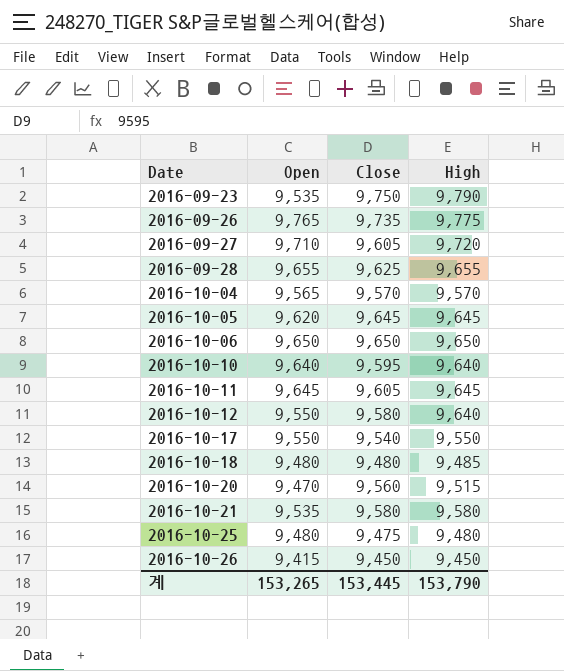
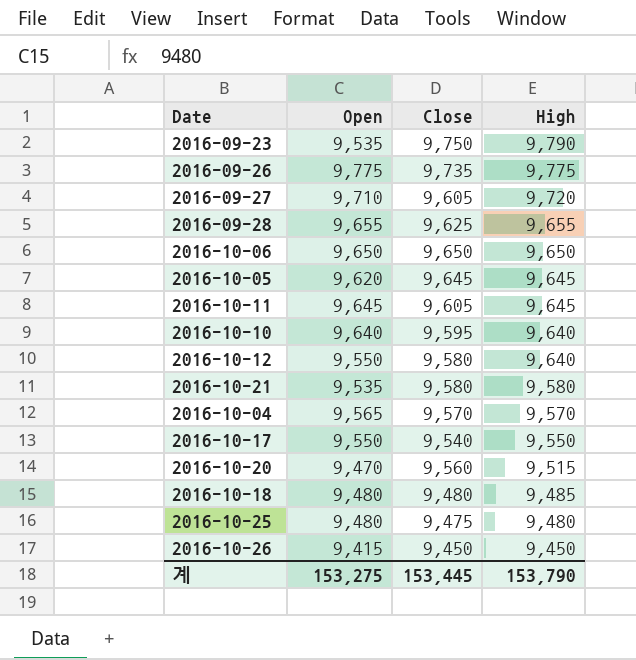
row order: Date ascending -> High descending
2016-09-26 | Open: 9,765 -> 9,775
계 | Open: 153,265 -> 153,275

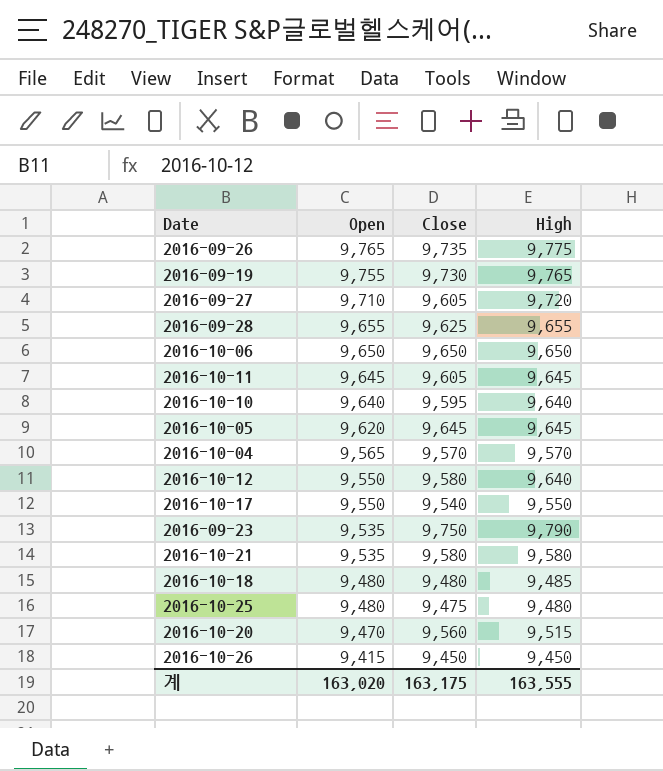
row order: High descending -> Open descending
2016-09-26 | Open: 9,775 -> 9,765
row 2016-09-19: none -> 9,755 | 9,730 | 9,765
계 | Open: 153,275 -> 163,020
계 | Close: 153,445 -> 163,175
계 | High: 153,790 -> 163,555

